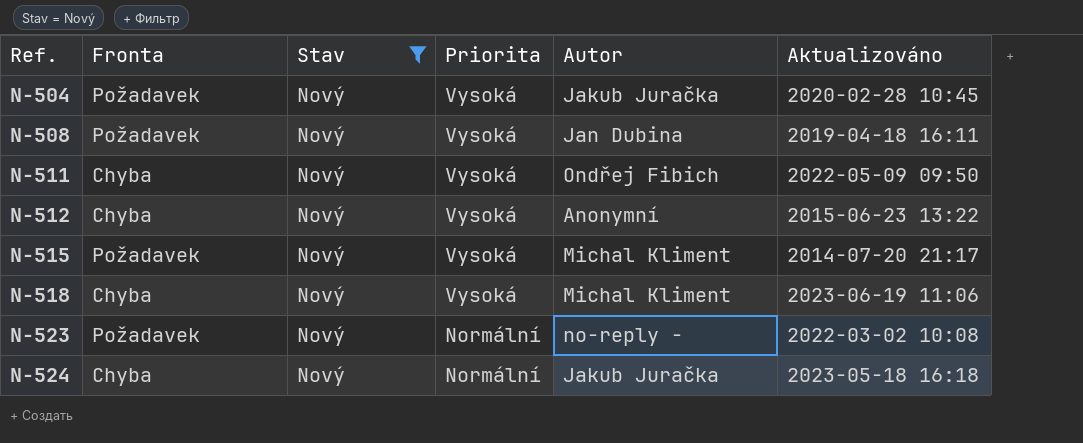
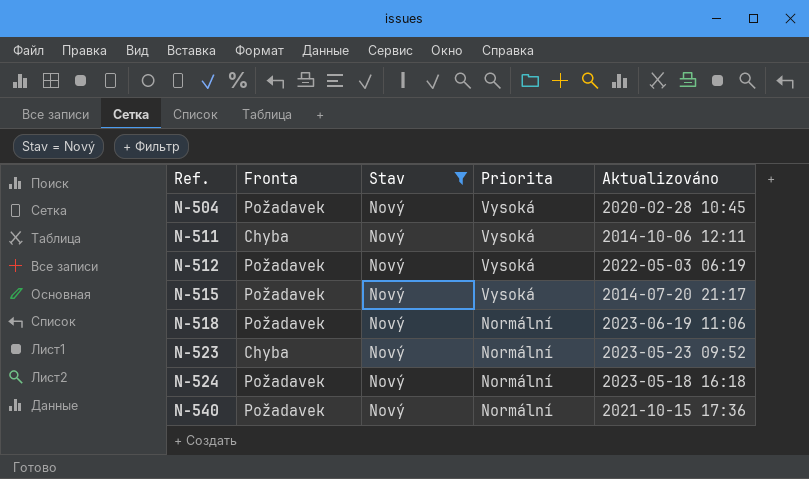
column Autor | position: 5 -> none
row N-508: Požadavek | Nový | Vysoká | Jan Dubina | 2019-04-18 16:11 -> none
N-511 | Aktualizováno: 2022-05-09 09:50 -> 2014-10-06 12:11
N-512 | Fronta: Chyba -> Požadavek
N-512 | Aktualizováno: 2015-06-23 13:22 -> 2022-05-03 06:19
N-518 | Fronta: Chyba -> Požadavek
N-518 | Priorita: Vysoká -> Normální
N-523 | Fronta: Požadavek -> Chyba
N-523 | Aktualizováno: 2022-03-02 10:08 -> 2023-05-23 09:52
N-524 | Fronta: Chyba -> Požadavek
row N-540: none -> Požadavek | Nový | Normální | 2021-10-15 17:36

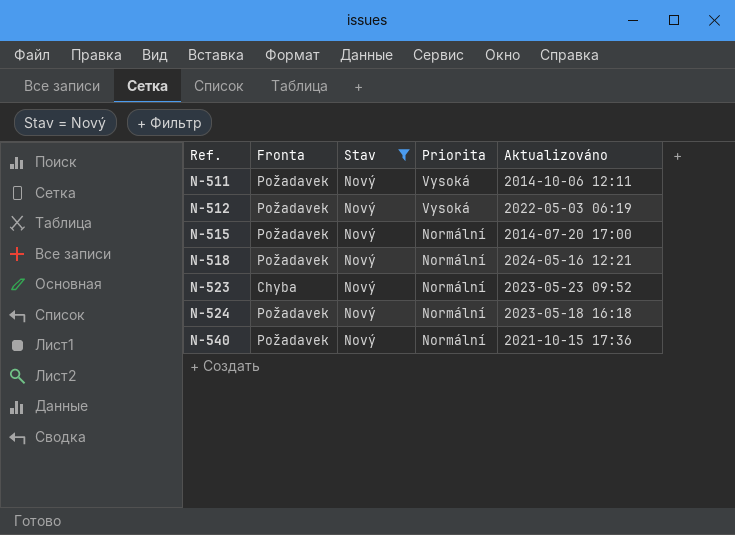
row N-504: Požadavek | Nový | Vysoká | 2020-02-28 10:45 -> none
N-511 | Fronta: Chyba -> Požadavek
N-515 | Priorita: Vysoká -> Normální
N-515 | Aktualizováno: 2014-07-20 21:17 -> 2014-07-20 17:00
N-518 | Aktualizováno: 2023-06-19 11:06 -> 2024-05-16 12:21

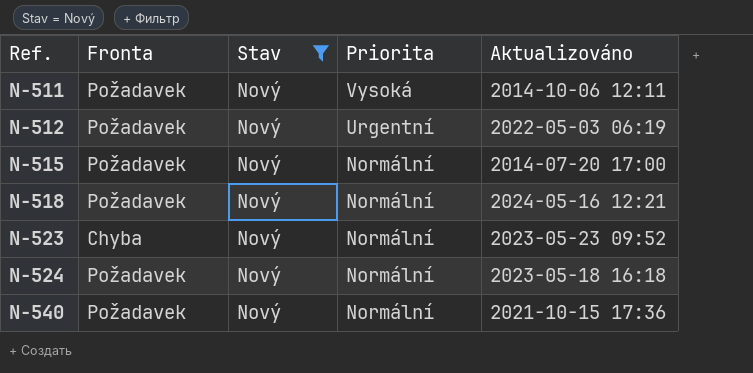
N-512 | Priorita: Vysoká -> Urgentní

